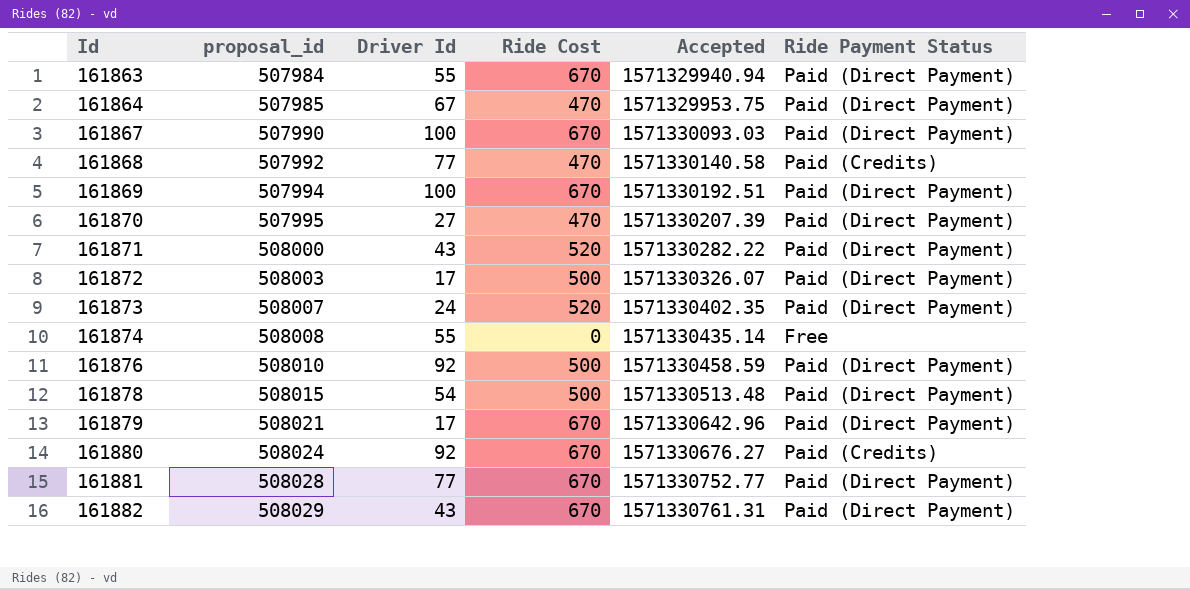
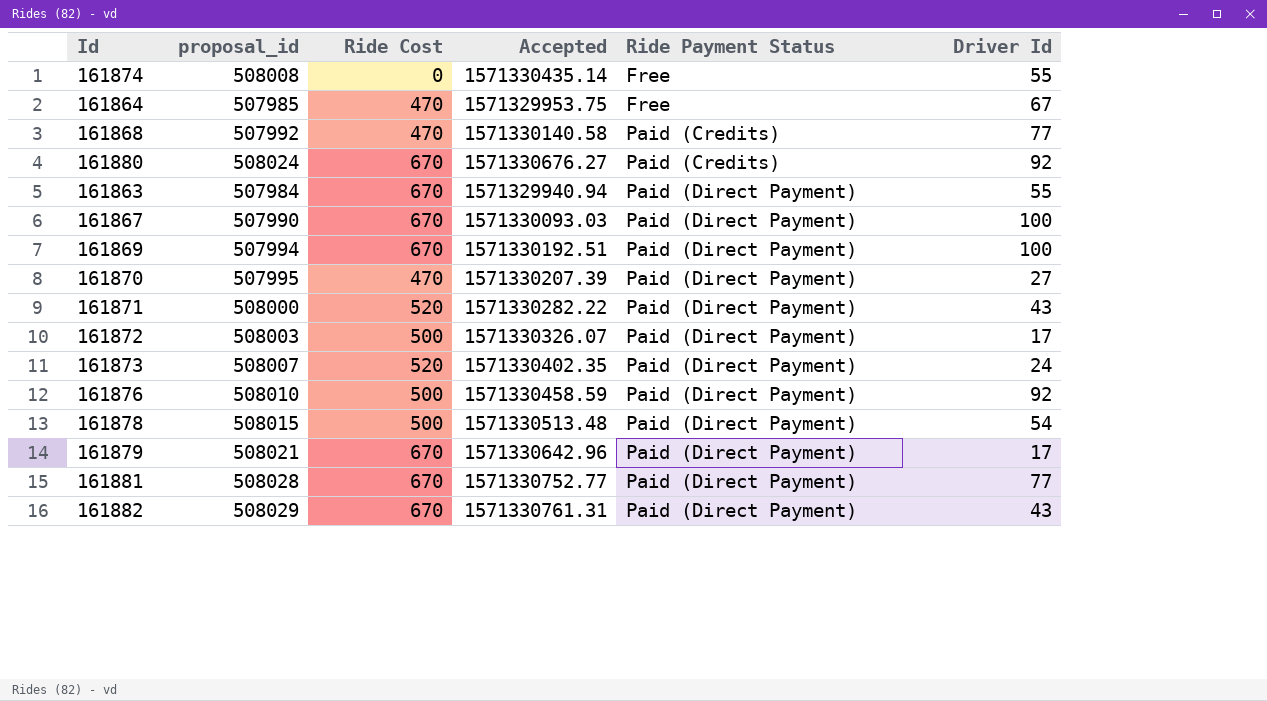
row order: Id ascending -> Ride Payment Status ascending
column Driver Id | position: 3 -> 6
161864 | Ride Payment Status: Paid (Direct Payment) -> Free

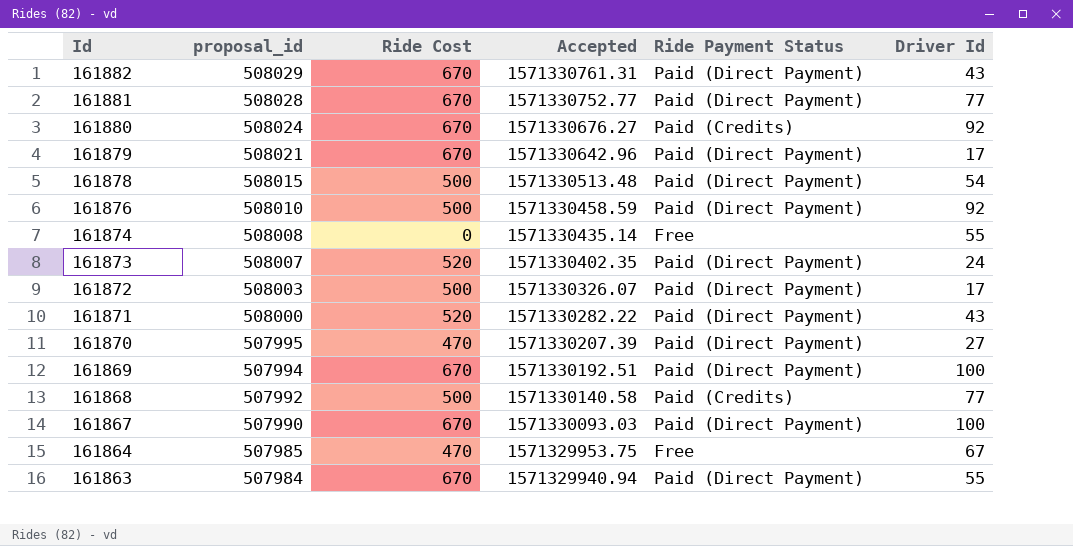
row order: Ride Payment Status ascending -> Id descending
161868 | Ride Cost: 470 -> 500

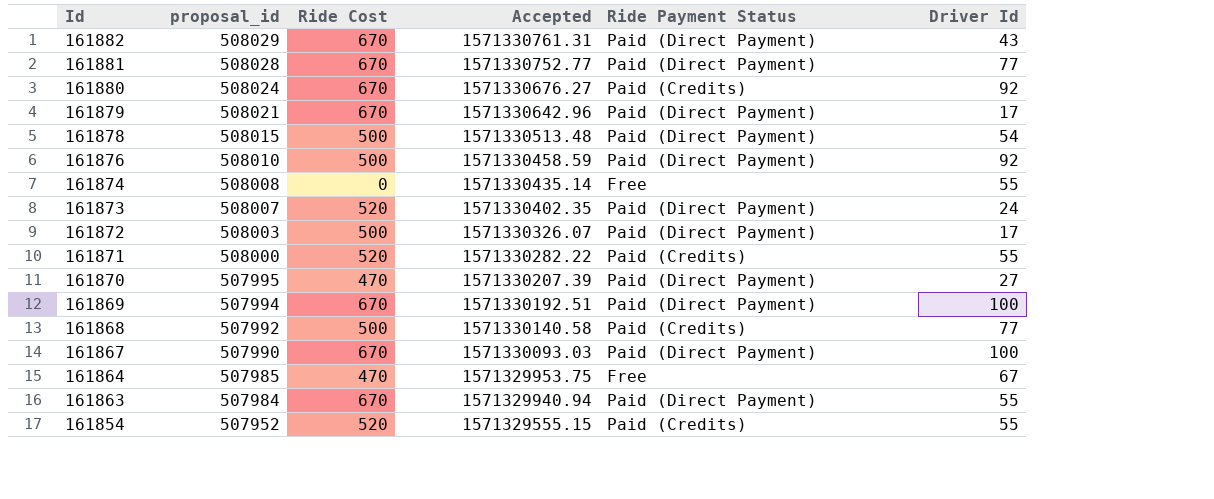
161871 | Ride Payment Status: Paid (Direct Payment) -> Paid (Credits)
161871 | Driver Id: 43 -> 55
row 161854: none -> 507952 | 520 | 1571329555.15 | Paid (Credits) | 55

